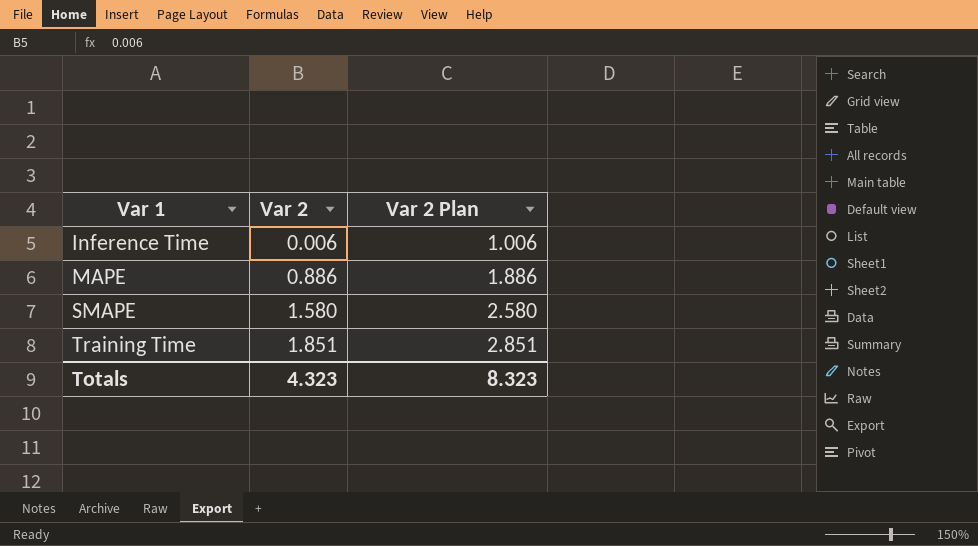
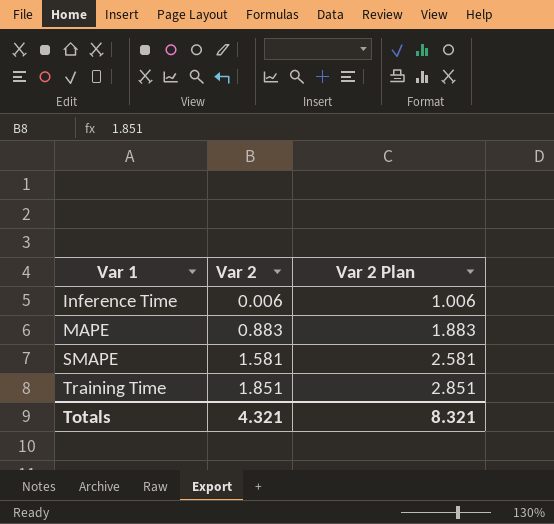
MAPE | Var 2: 0.886 -> 0.883
MAPE | Var 2 Plan: 1.886 -> 1.883
SMAPE | Var 2: 1.580 -> 1.581
SMAPE | Var 2 Plan: 2.580 -> 2.581
Totals | Var 2: 4.323 -> 4.321
Totals | Var 2 Plan: 8.323 -> 8.321

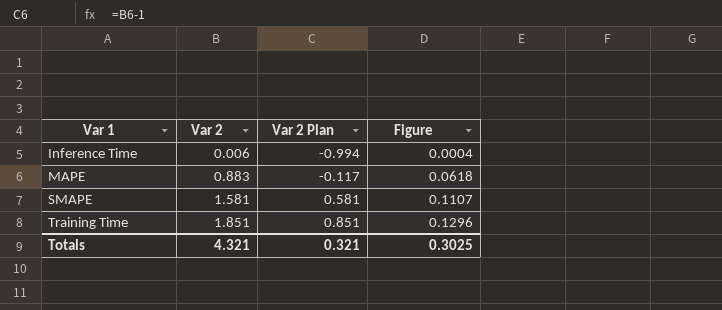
column Var 2 Plan | formula: [Var 2] + 1 -> [Var 2] - 1
column Figure | formula: none -> [Var 2] * 0.07
Totals | Var 2 Plan: 8.321 -> 0.321

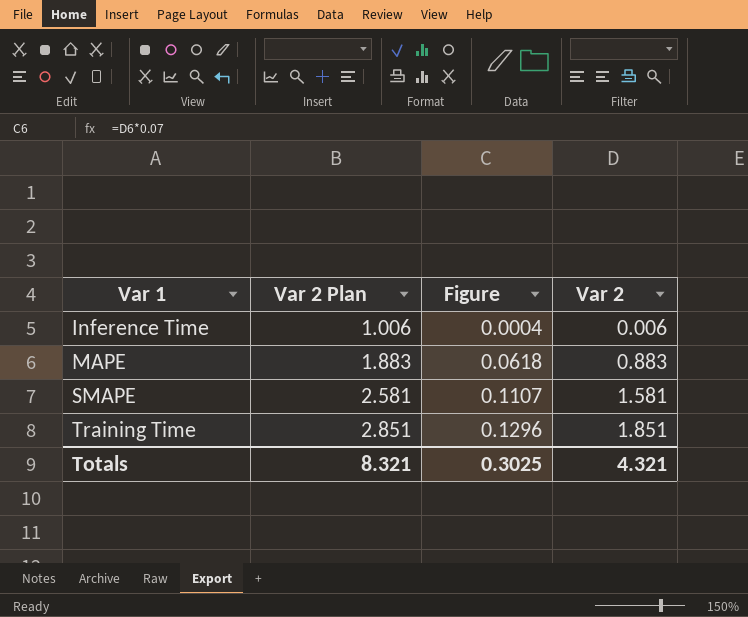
column Var 2 Plan | formula: [Var 2] - 1 -> [Var 2] + 1
column Var 2 | position: 2 -> 4
Totals | Var 2 Plan: 0.321 -> 8.321

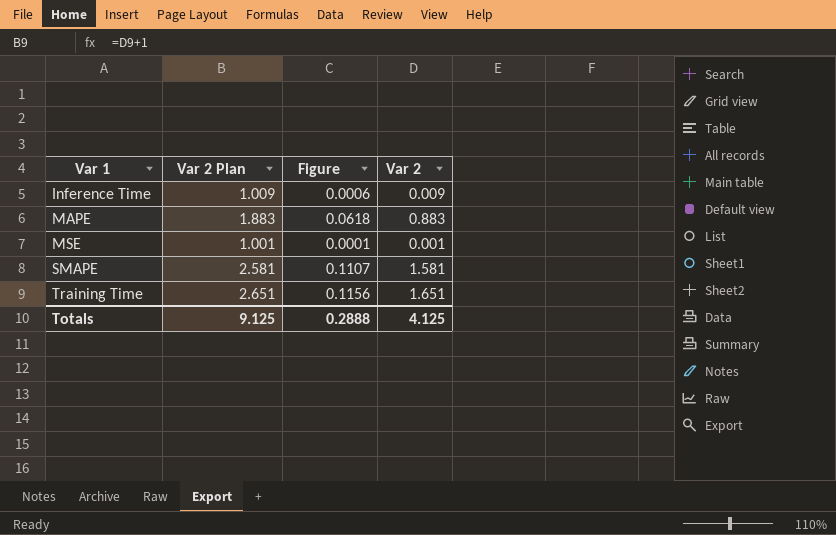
Inference Time | Var 2 Plan: 1.006 -> 1.009
Inference Time | Figure: 0.0004 -> 0.0006
Inference Time | Var 2: 0.006 -> 0.009
row MSE: none -> 1.001 | 0.0001 | 0.001
Training Time | Var 2 Plan: 2.851 -> 2.651
Training Time | Figure: 0.1296 -> 0.1156
Training Time | Var 2: 1.851 -> 1.651
Totals | Var 2 Plan: 8.321 -> 9.125
Totals | Figure: 0.3025 -> 0.2888
Totals | Var 2: 4.321 -> 4.125

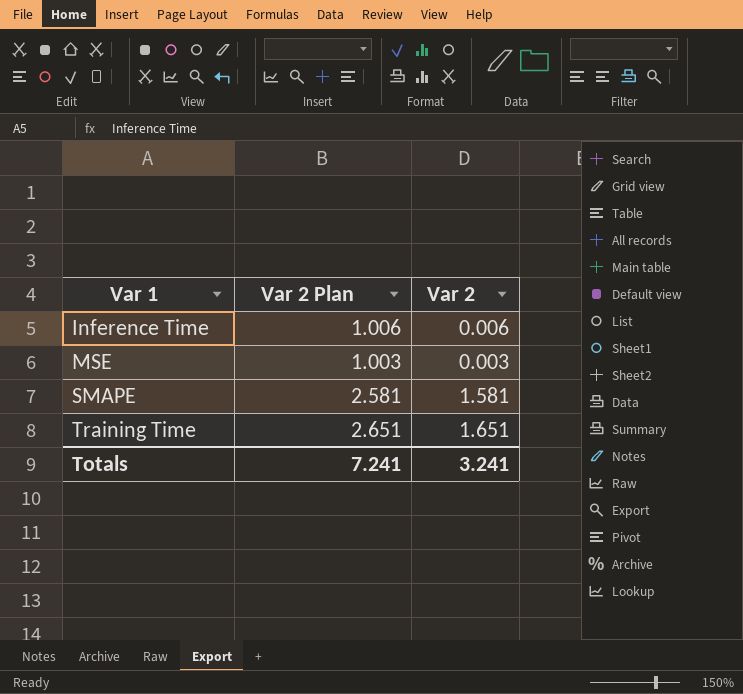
column Figure | formula: [Var 2] * 0.07 -> none
row MAPE: 1.883 | 0.0618 | 0.883 -> none
Inference Time | Var 2 Plan: 1.009 -> 1.006
Inference Time | Var 2: 0.009 -> 0.006
MSE | Var 2 Plan: 1.001 -> 1.003
MSE | Var 2: 0.001 -> 0.003
Totals | Var 2 Plan: 9.125 -> 7.241
Totals | Var 2: 4.125 -> 3.241

